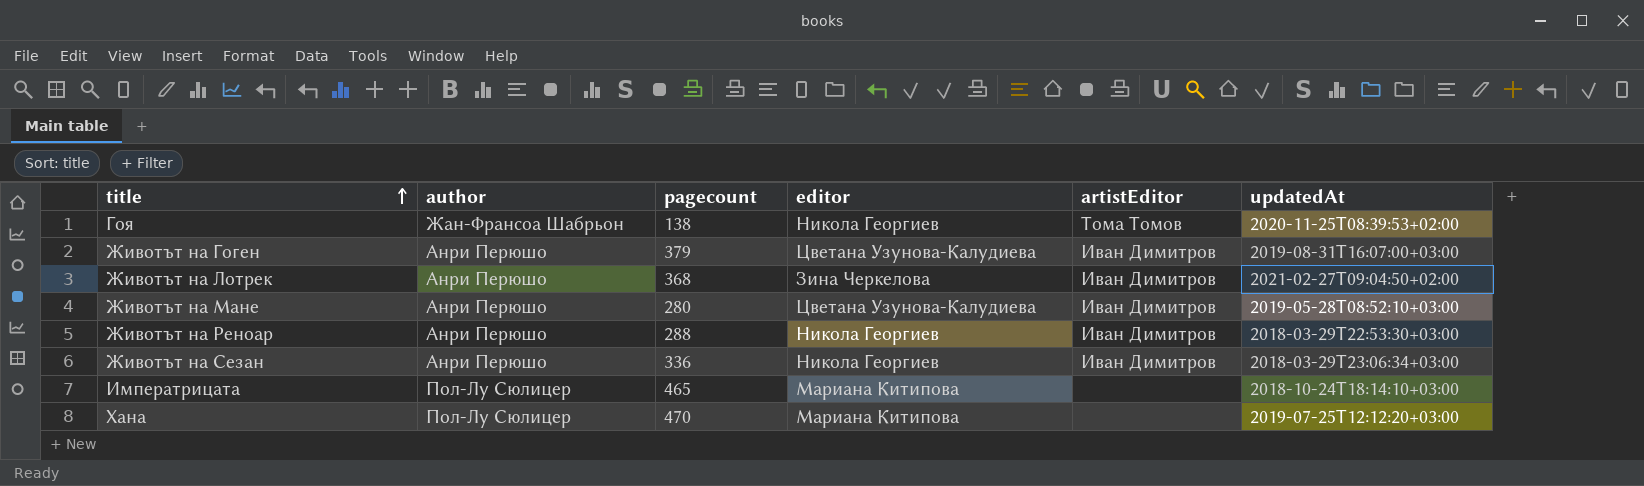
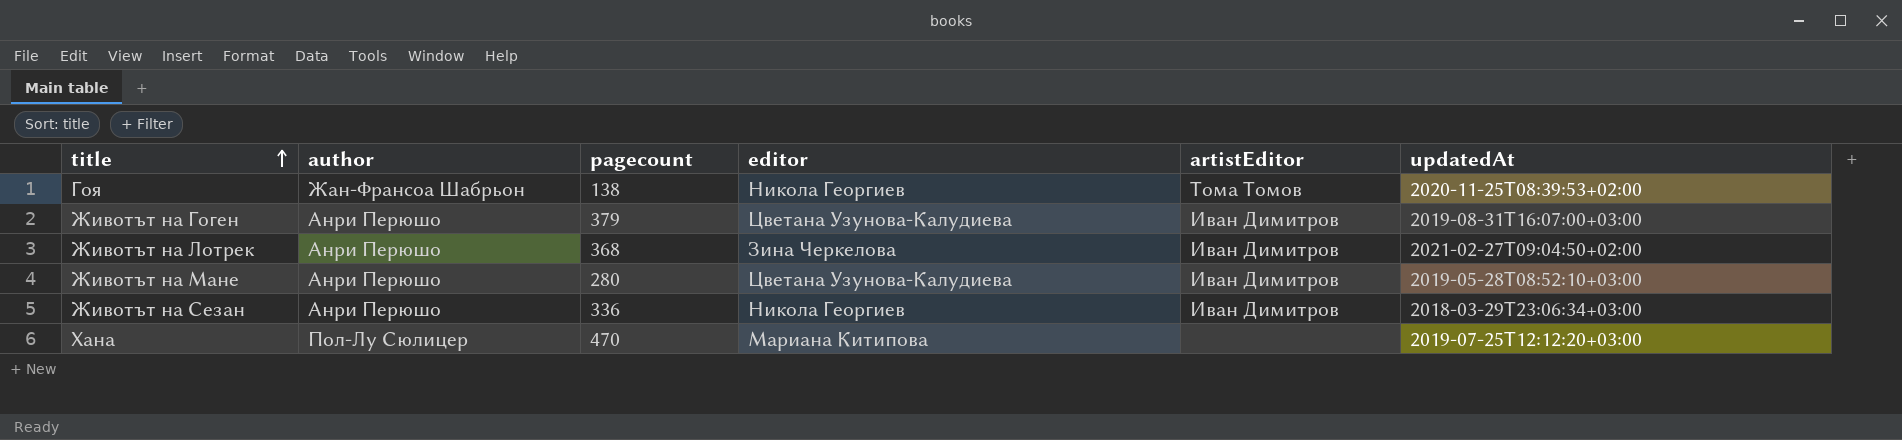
row Животът на Реноар: Анри Перюшо | 288 | Никола Георгиев | Иван Димитров | 2018-03-29T22:53:30+03:00 -> none
row Императрицата: Пол-Лу Сюлицер | 465 | Мариана Китипова | none | 2018-10-24T18:14:10+03:00 -> none

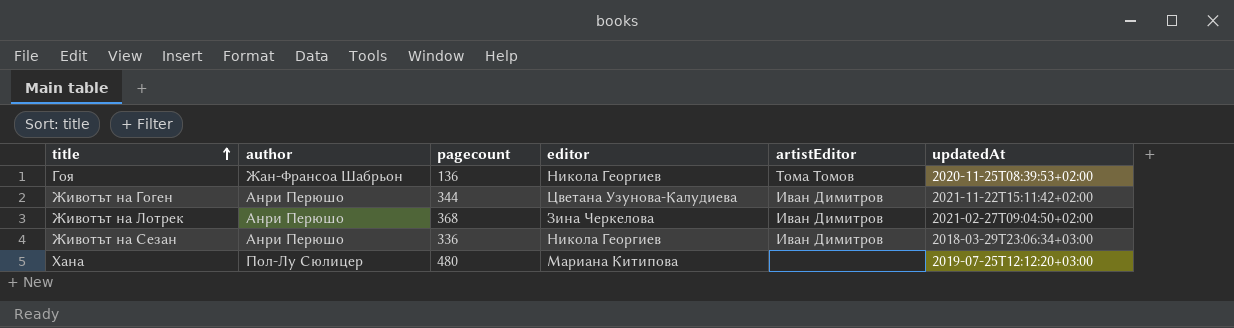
row Животът на Мане: Анри Перюшо | 280 | Цветана Узунова-Калудиева | Иван Димитров | 2019-05-28T08:52:10+03:00 -> none
Гоя | pagecount: 138 -> 136
Животът на Гоген | pagecount: 379 -> 344
Животът на Гоген | updatedAt: 2019-08-31T16:07:00+03:00 -> 2021-11-22T15:11:42+02:00
Хана | pagecount: 470 -> 480

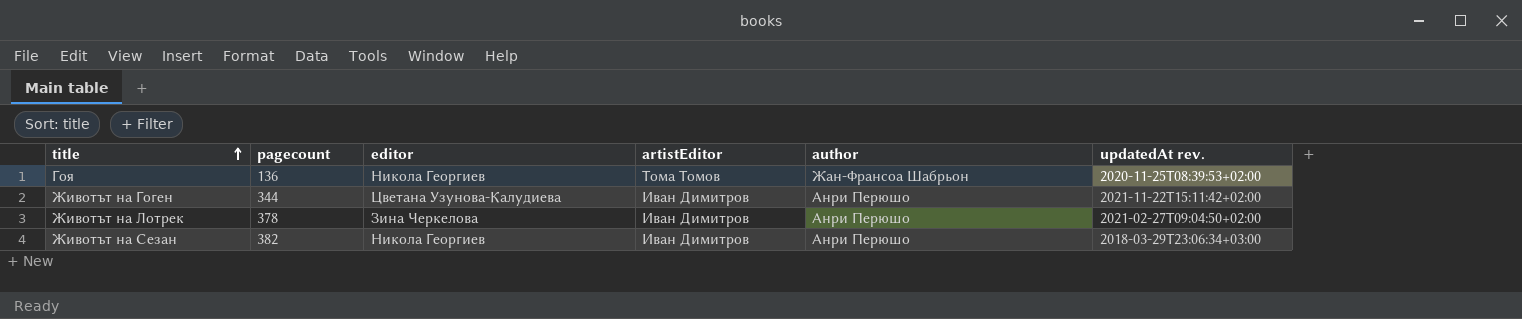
column author | position: 2 -> 5
column name: updatedAt -> updatedAt rev.
row Хана: Пол-Лу Сюлицер | 480 | Мариана Китипова | none | 2019-07-25T12:12:20+03:00 -> none
Животът на Лотрек | pagecount: 368 -> 378
Животът на Сезан | pagecount: 336 -> 382

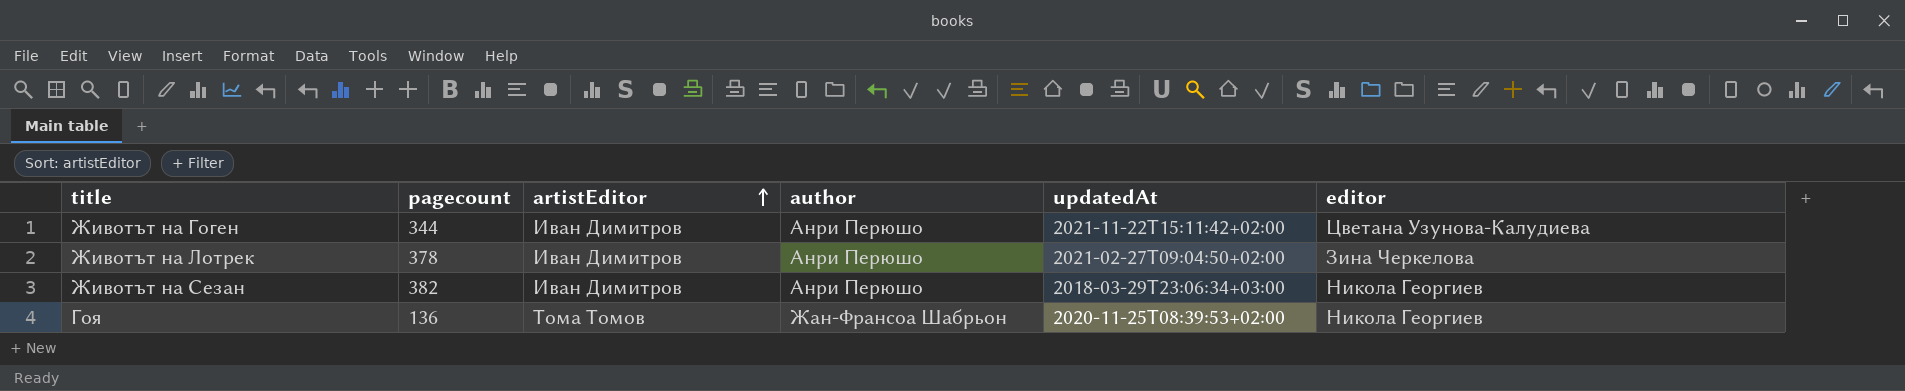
row order: title ascending -> artistEditor ascending
column name: updatedAt rev. -> updatedAt
column editor | position: 3 -> 6

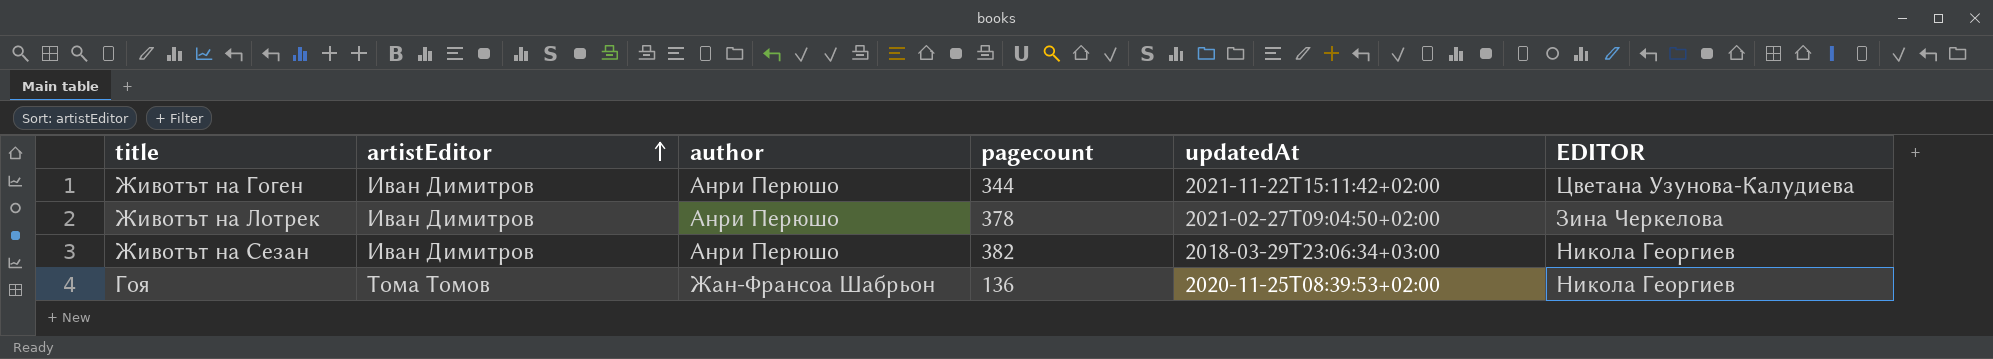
column pagecount | position: 2 -> 4
column name: editor -> EDITOR

